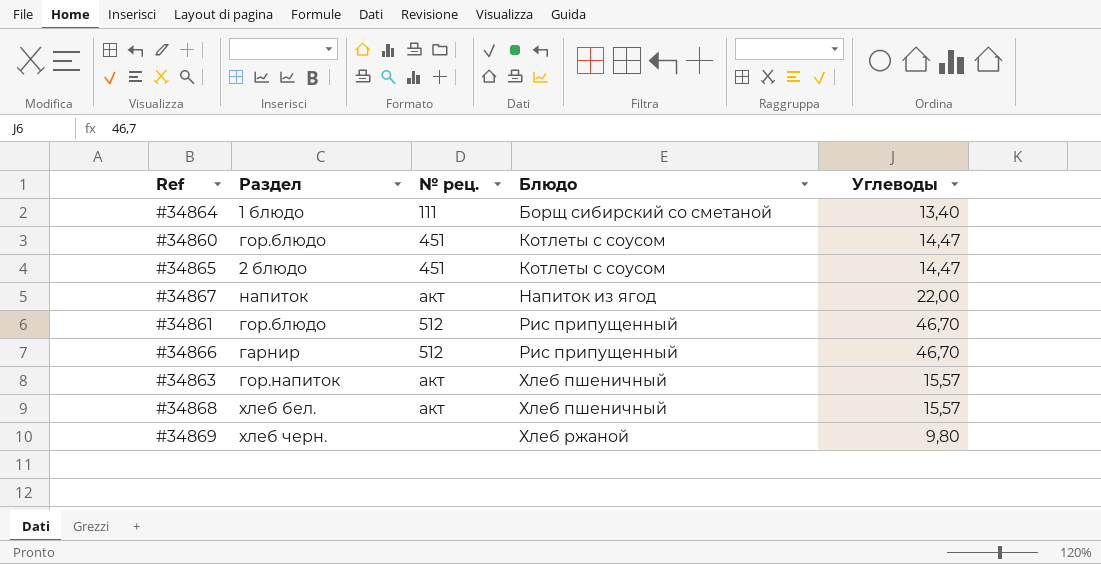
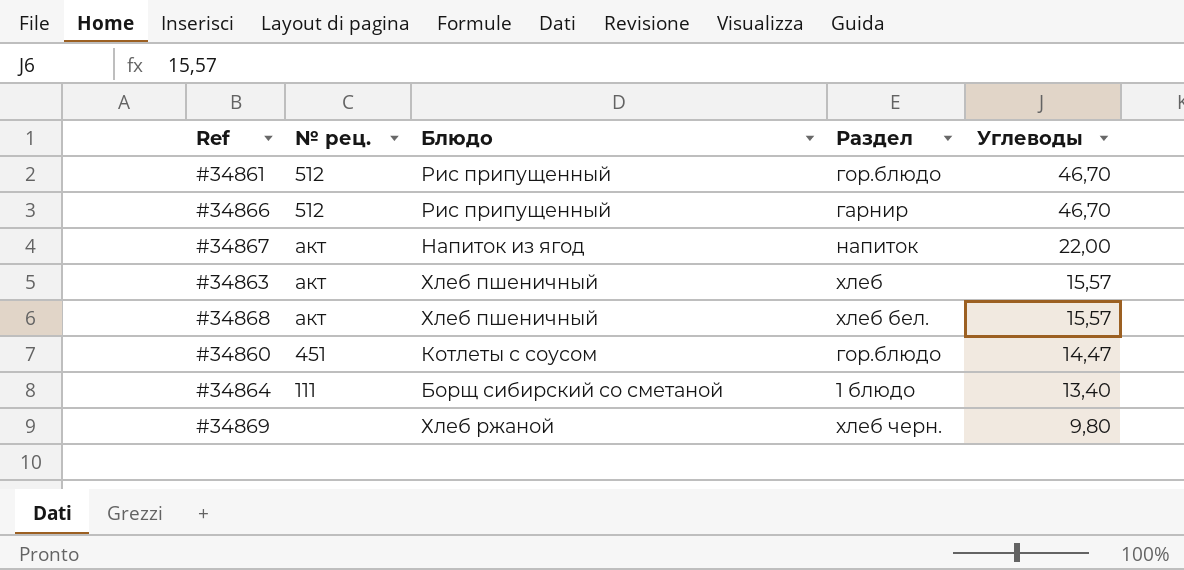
row order: Блюдо ascending -> Углеводы descending
column Раздел | position: 2 -> 4
row #34865: 2 блюдо | 451 | Котлеты с соусом | 14,47 -> none
#34863 | Раздел: гор.напиток -> хлеб

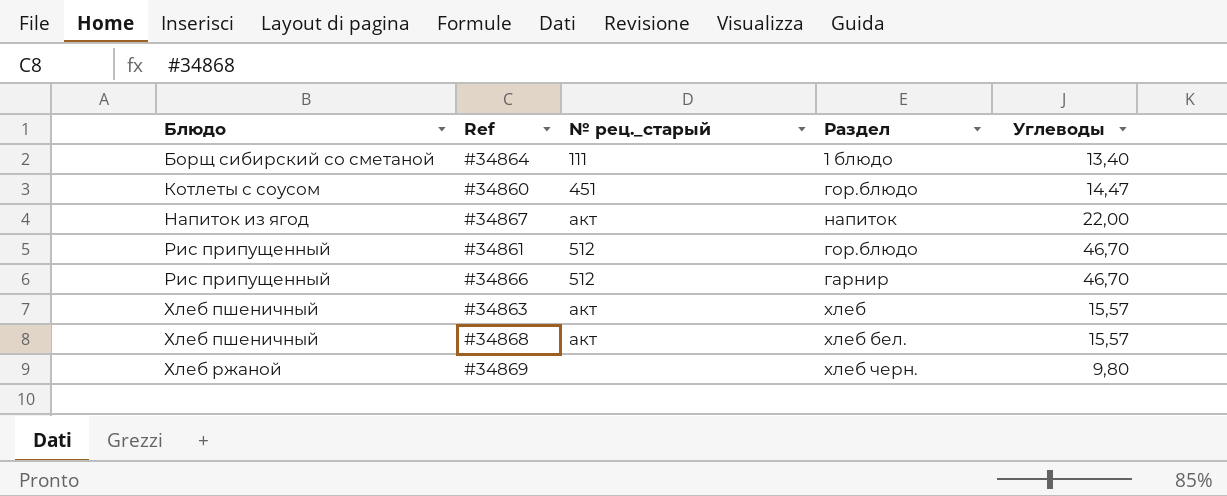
row order: Углеводы descending -> Блюдо ascending
column Блюдо | position: 3 -> 1
column name: № рец. -> № рец._старый

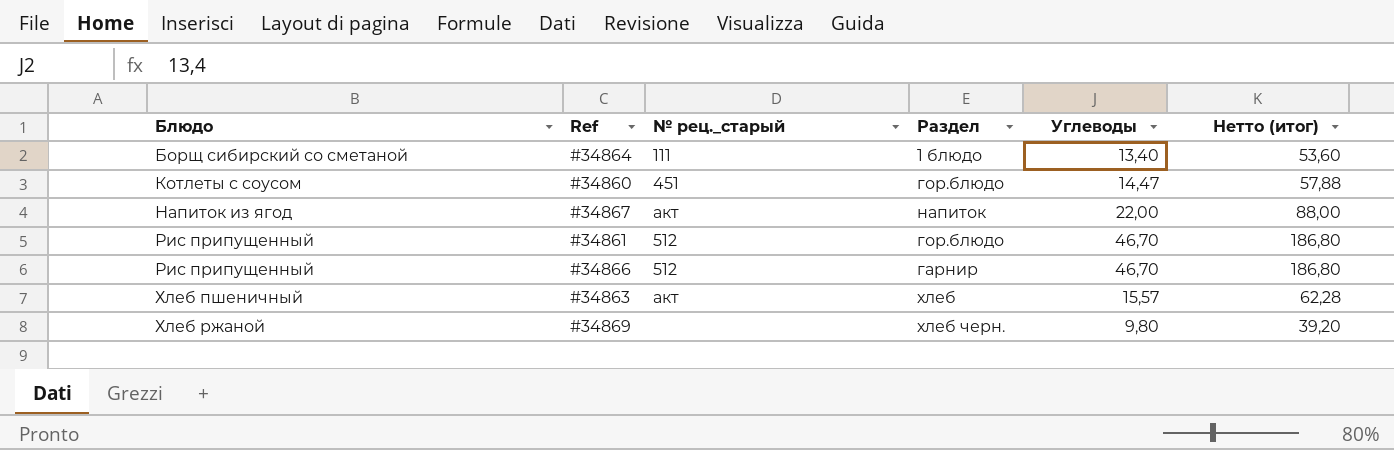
column Нетто (итог) | formula: none -> [Углеводы] * 4
row #34868: Хлеб пшеничный | акт | хлеб бел. | 15,57 -> none

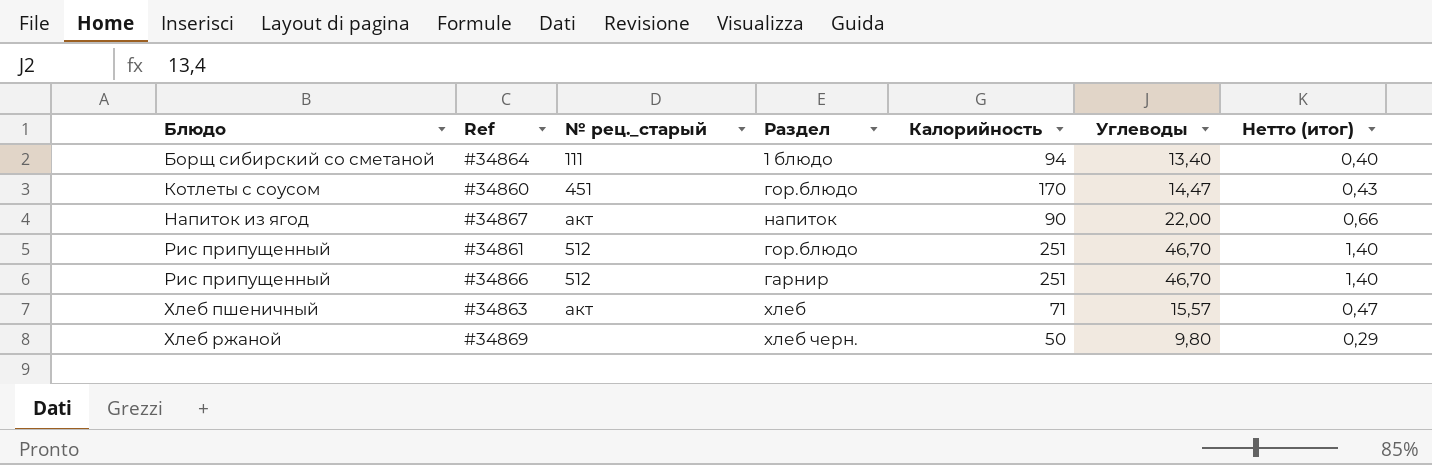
column Калорийность | position: none -> 5
column Нетто (итог) | formula: [Углеводы] * 4 -> [Углеводы] * 0,03

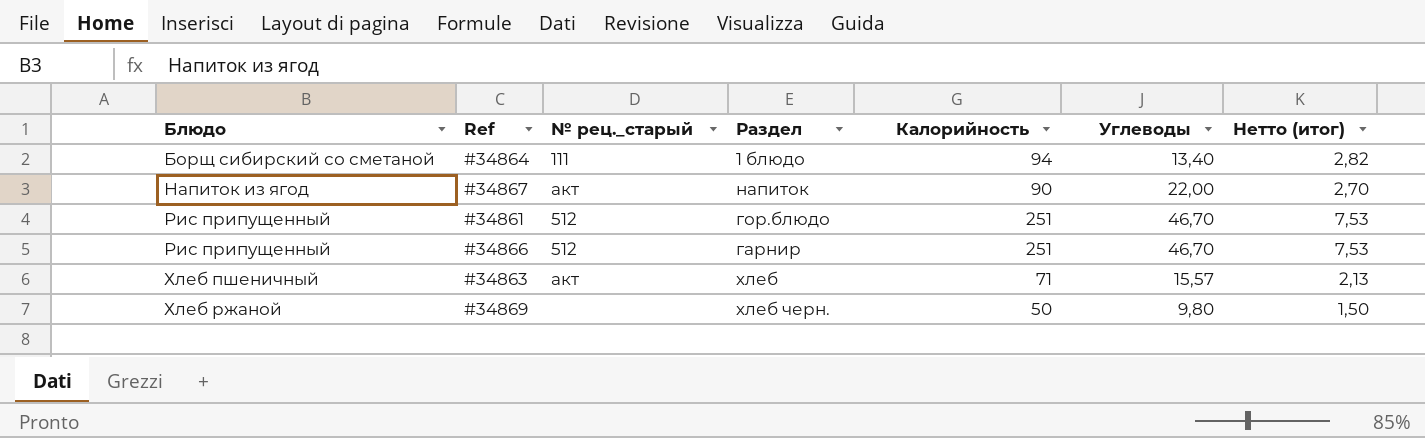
column Нетто (итог) | formula: [Углеводы] * 0,03 -> [Калорийность] * 0,03
row #34860: Котлеты с соусом | 451 | гор.блюдо | 170 | 14,47 | 0,43 -> none

